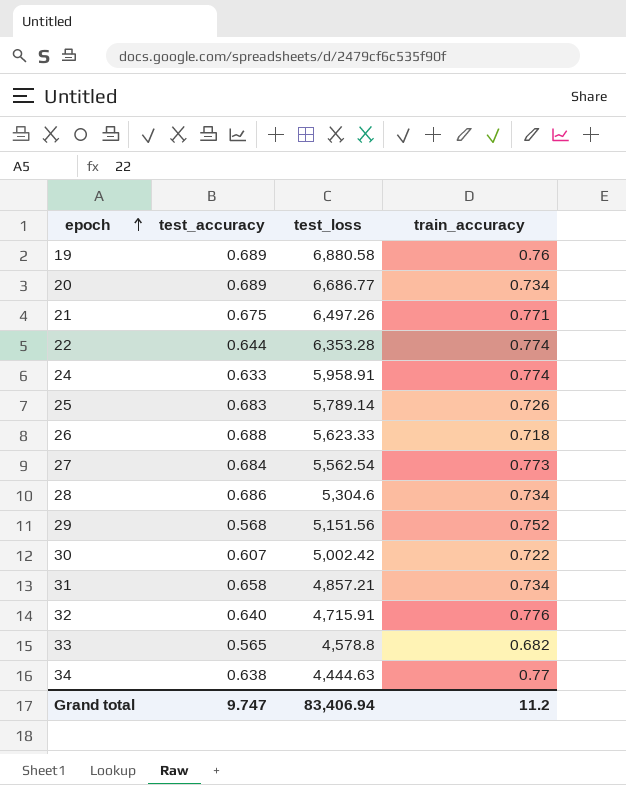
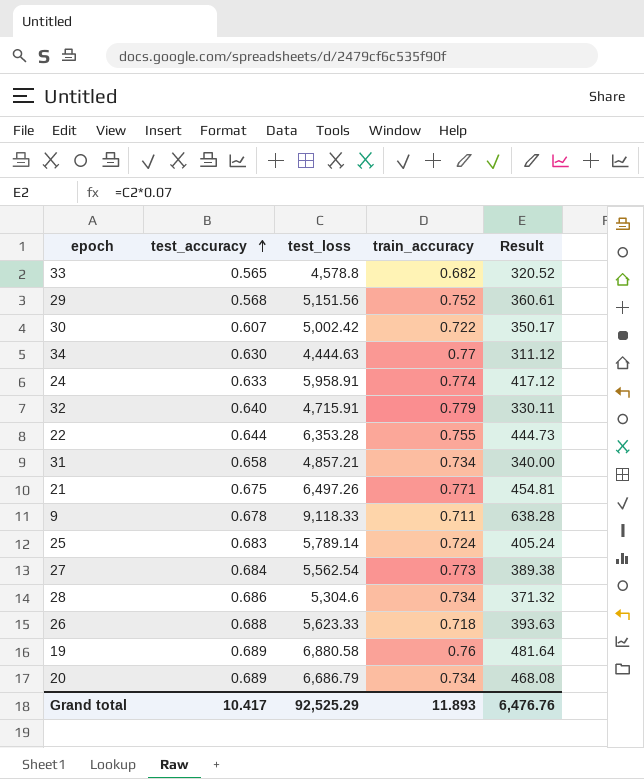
row order: epoch ascending -> test_accuracy ascending
column Result | formula: none -> [test_loss] * 0.07
34 | test_accuracy: 0.638 -> 0.630
32 | train_accuracy: 0.776 -> 0.779
22 | train_accuracy: 0.774 -> 0.755
row 9: none -> 0.678 | 9,118.33 | 0.711 | 638.28
25 | train_accuracy: 0.726 -> 0.724
20 | test_loss: 6,686.77 -> 6,686.79
Grand total | test_accuracy: 9.747 -> 10.417
Grand total | test_loss: 83,406.94 -> 92,525.29
Grand total | train_accuracy: 11.2 -> 11.893

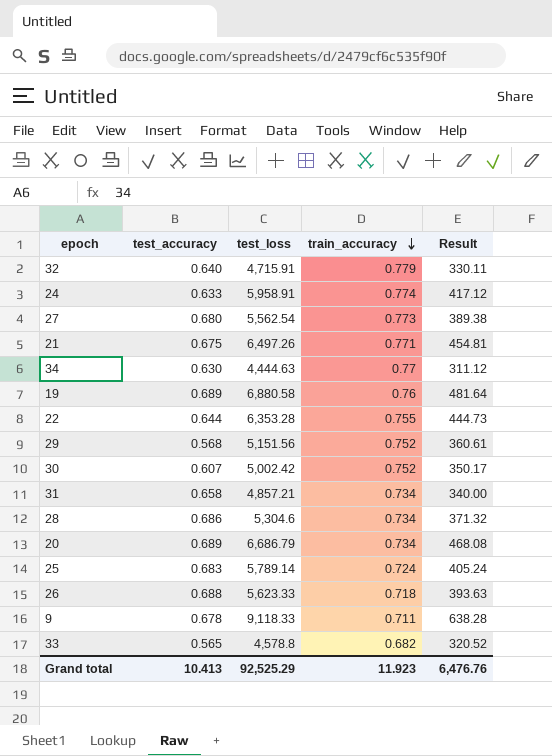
row order: test_accuracy ascending -> train_accuracy descending
27 | test_accuracy: 0.684 -> 0.680
30 | train_accuracy: 0.722 -> 0.752
Grand total | test_accuracy: 10.417 -> 10.413
Grand total | train_accuracy: 11.893 -> 11.923

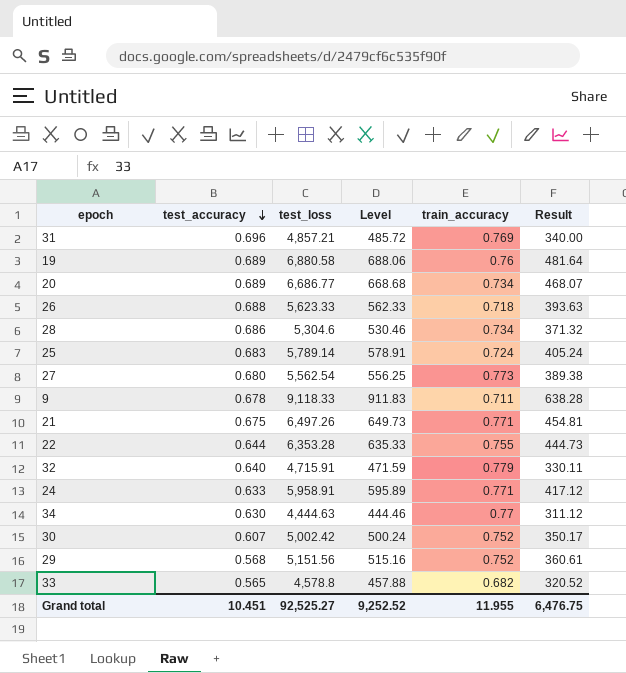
row order: train_accuracy descending -> test_accuracy descending
column Level | formula: none -> [test_loss] * 0.1
31 | test_accuracy: 0.658 -> 0.696
31 | train_accuracy: 0.734 -> 0.769
20 | test_loss: 6,686.79 -> 6,686.77
20 | Result: 468.08 -> 468.07
24 | train_accuracy: 0.774 -> 0.771
Grand total | test_accuracy: 10.413 -> 10.451
Grand total | test_loss: 92,525.29 -> 92,525.27
Grand total | train_accuracy: 11.923 -> 11.955
Grand total | Result: 6,476.76 -> 6,476.75

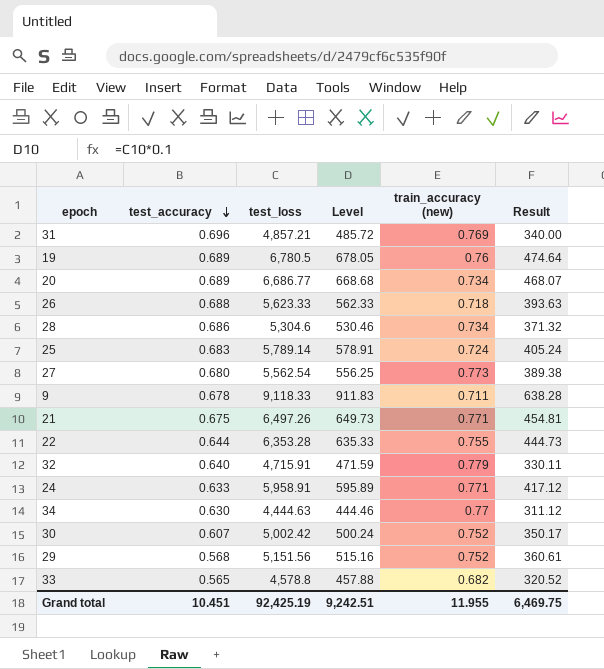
column name: train_accuracy -> train_accuracy (new)
19 | test_loss: 6,880.58 -> 6,780.5
19 | Level: 688.06 -> 678.05
19 | Result: 481.64 -> 474.64
Grand total | test_loss: 92,525.27 -> 92,425.19
Grand total | Level: 9,252.52 -> 9,242.51
Grand total | Result: 6,476.75 -> 6,469.75

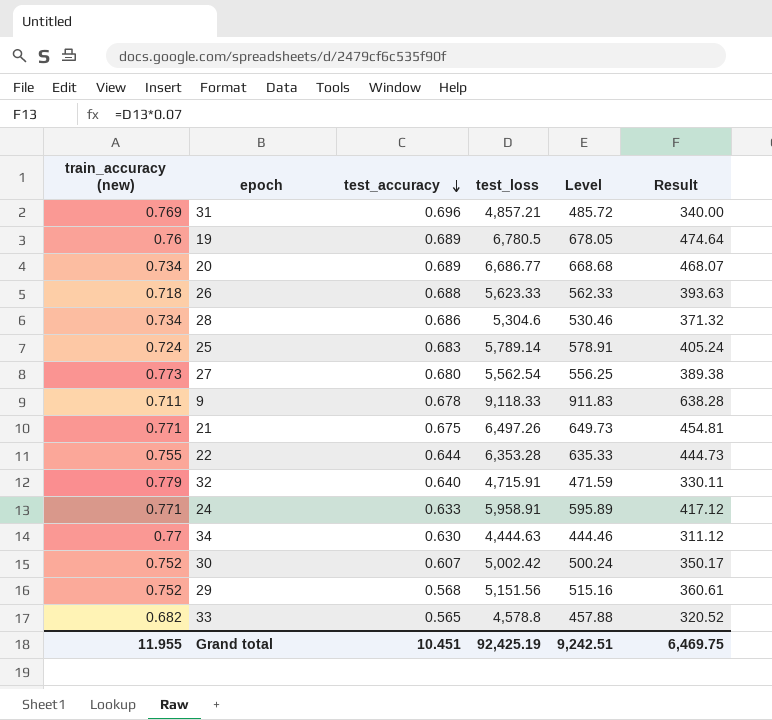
column train_accuracy (new) | position: 5 -> 1

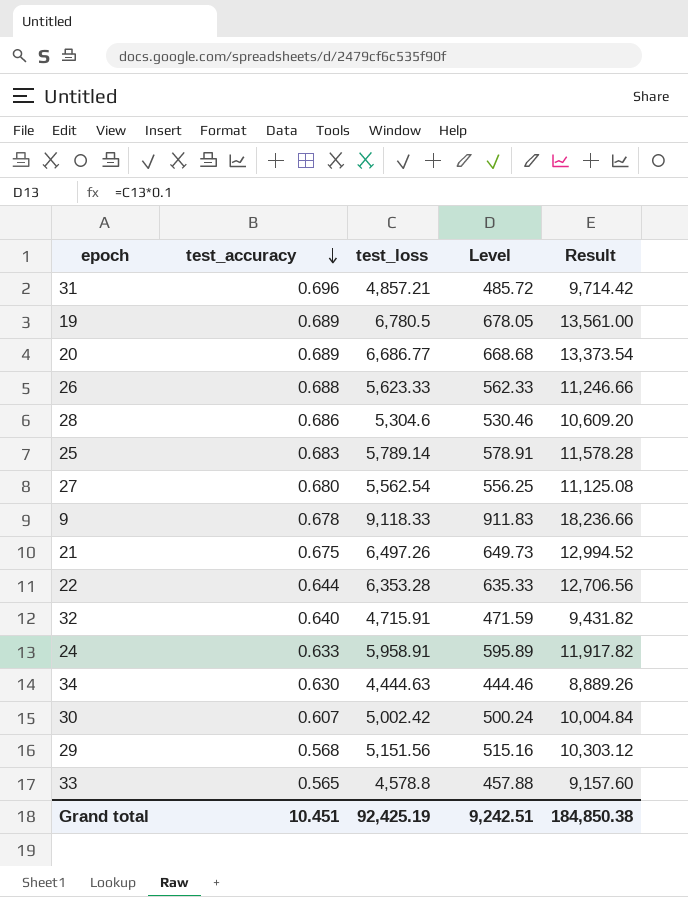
column train_accuracy (new) | position: 1 -> none
column Result | formula: [test_loss] * 0.07 -> [test_loss] * 2
Grand total | Result: 6,469.75 -> 184,850.38

